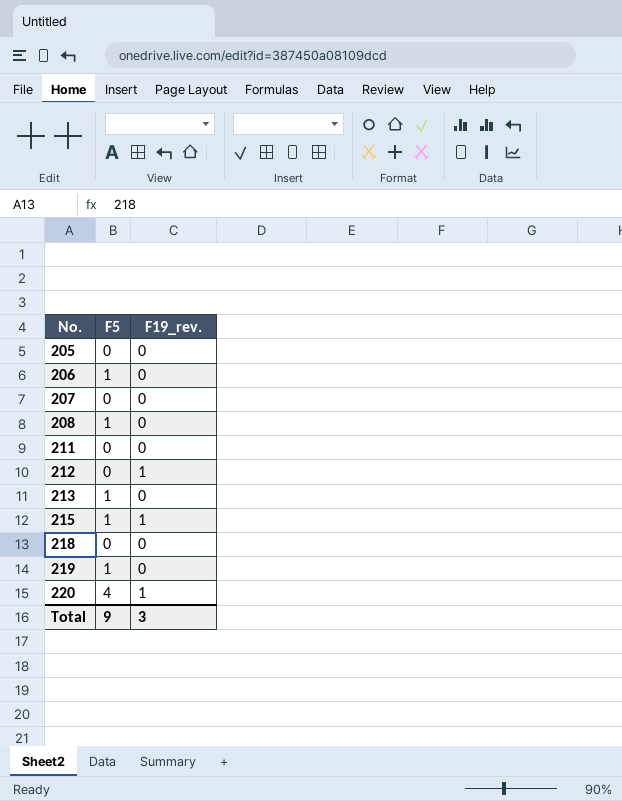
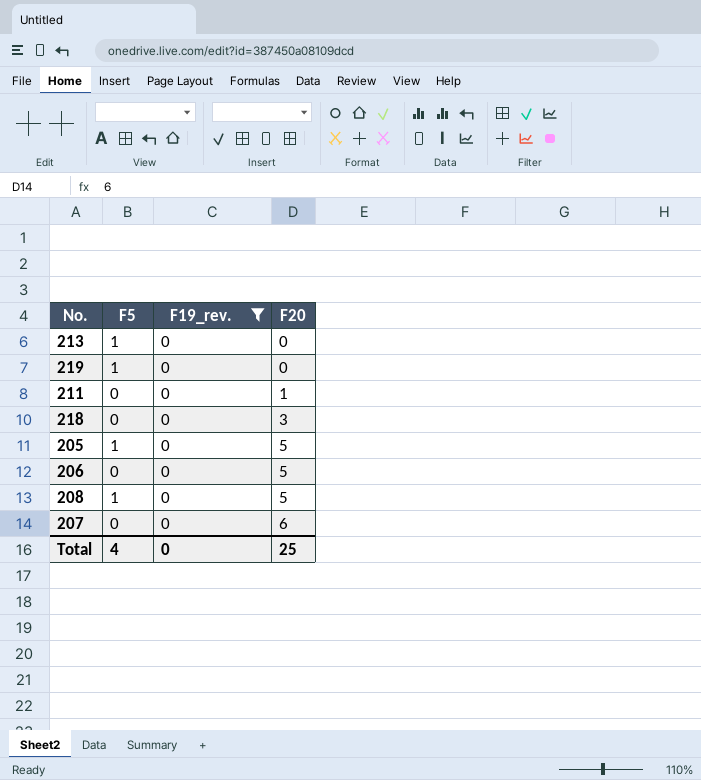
filter: none -> F19_rev. = 0
row order: No. ascending -> F20 ascending
column F20 | position: none -> 4
205 | F5: 0 -> 1
206 | F5: 1 -> 0
Total | F5: 9 -> 4
Total | F19_rev.: 3 -> 0

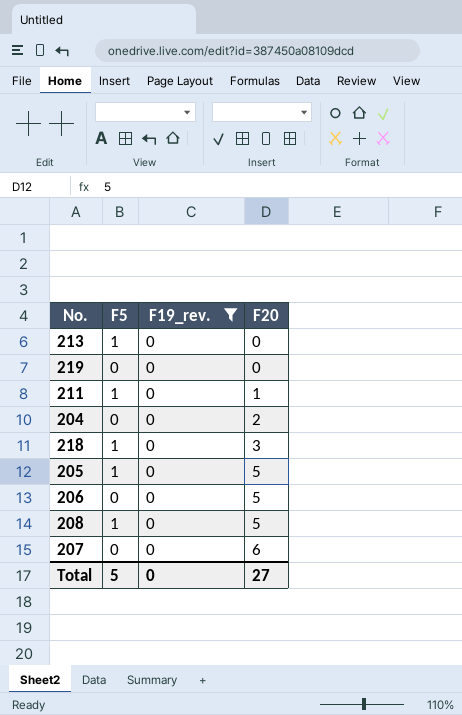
219 | F5: 1 -> 0
211 | F5: 0 -> 1
row 204: none -> 0 | 0 | 2
218 | F5: 0 -> 1
Total | F5: 4 -> 5
Total | F20: 25 -> 27

